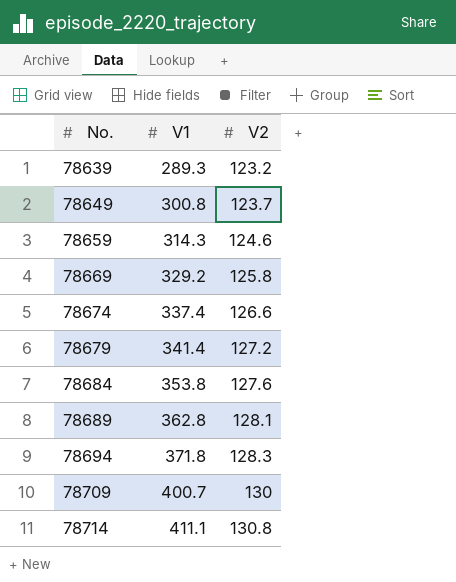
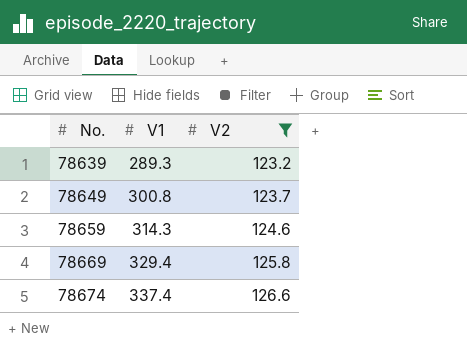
filter: none -> V2 <= 126.6
78669 | V1: 329.2 -> 329.4

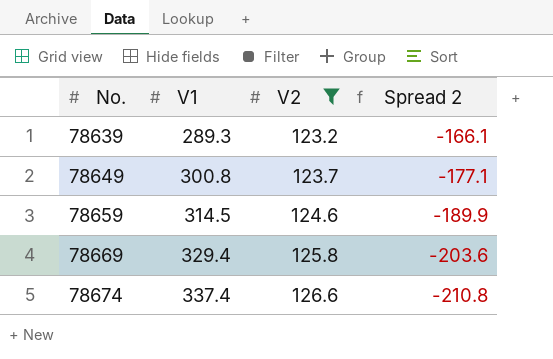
column Spread 2 | formula: none -> [V2] - [V1]
78659 | V1: 314.3 -> 314.5

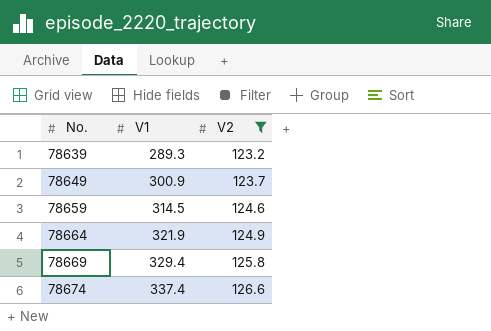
column Spread 2 | formula: [V2] - [V1] -> none
78649 | V1: 300.8 -> 300.9
row 78664: none -> 321.9 | 124.9

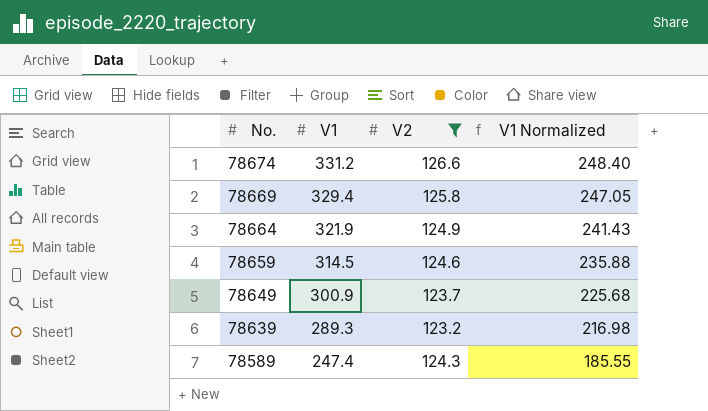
row order: No. ascending -> No. descending
column V1 Normalized | formula: none -> [V1] * 0.75
78674 | V1: 337.4 -> 331.2
row 78589: none -> 247.4 | 124.3 | 185.55

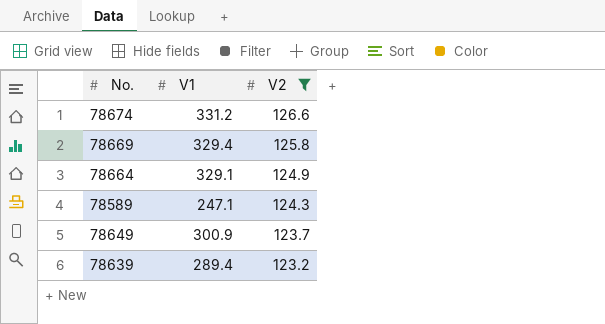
row order: No. descending -> V2 descending
column V1 Normalized | formula: [V1] * 0.75 -> none
row 78659: 314.5 | 124.6 | 235.88 -> none
78664 | V1: 321.9 -> 329.1
78589 | V1: 247.4 -> 247.1
78639 | V1: 289.3 -> 289.4

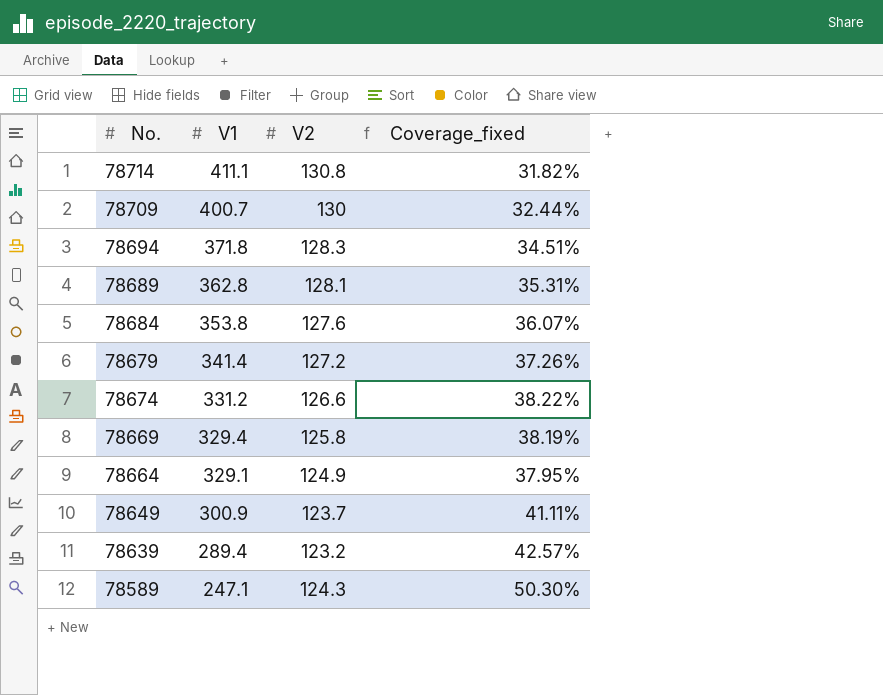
filter: V2 <= 126.6 -> none
row order: V2 descending -> No. descending
column Coverage_fixed | formula: none -> [V2] / [V1]

